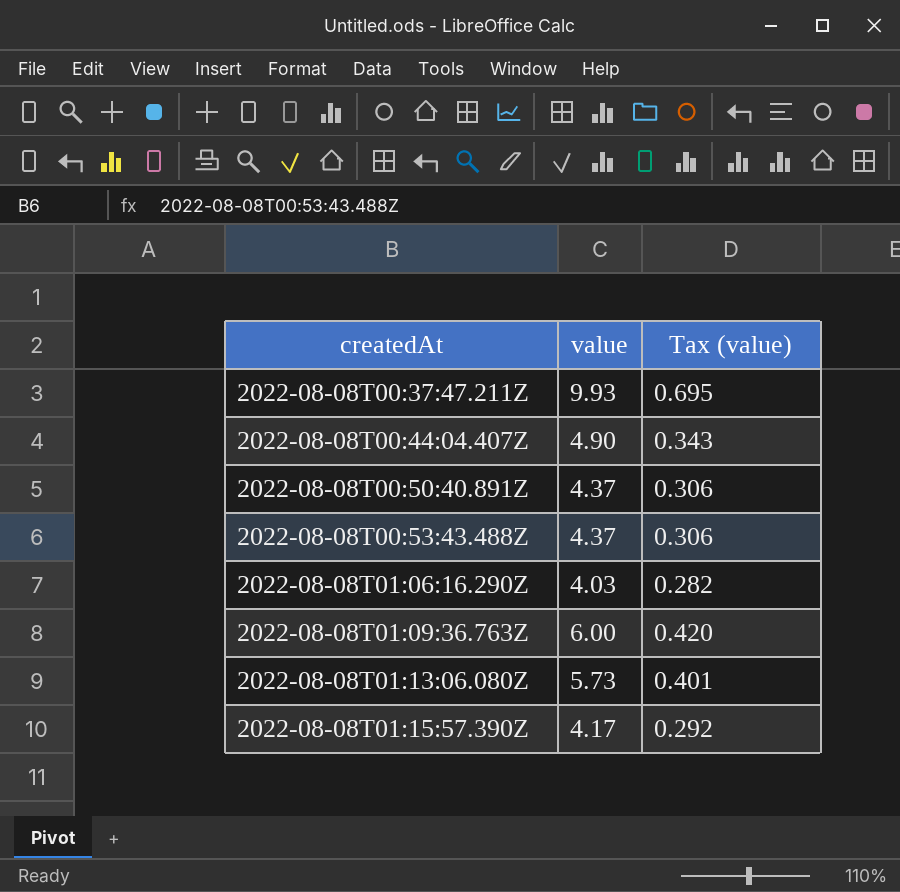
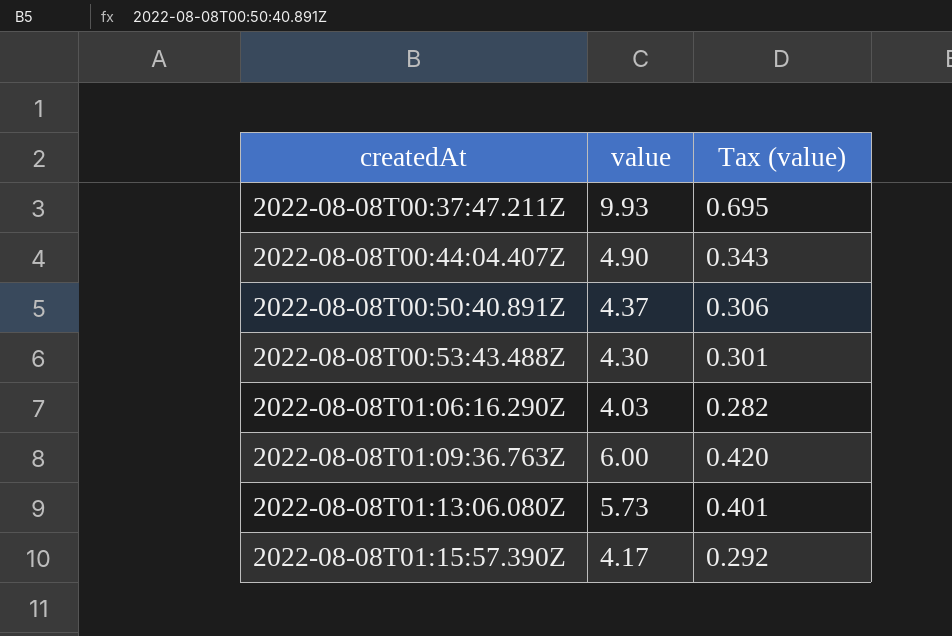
2022-08-08T00:53:43.488Z | value: 4.37 -> 4.30
2022-08-08T00:53:43.488Z | Tax (value): 0.306 -> 0.301

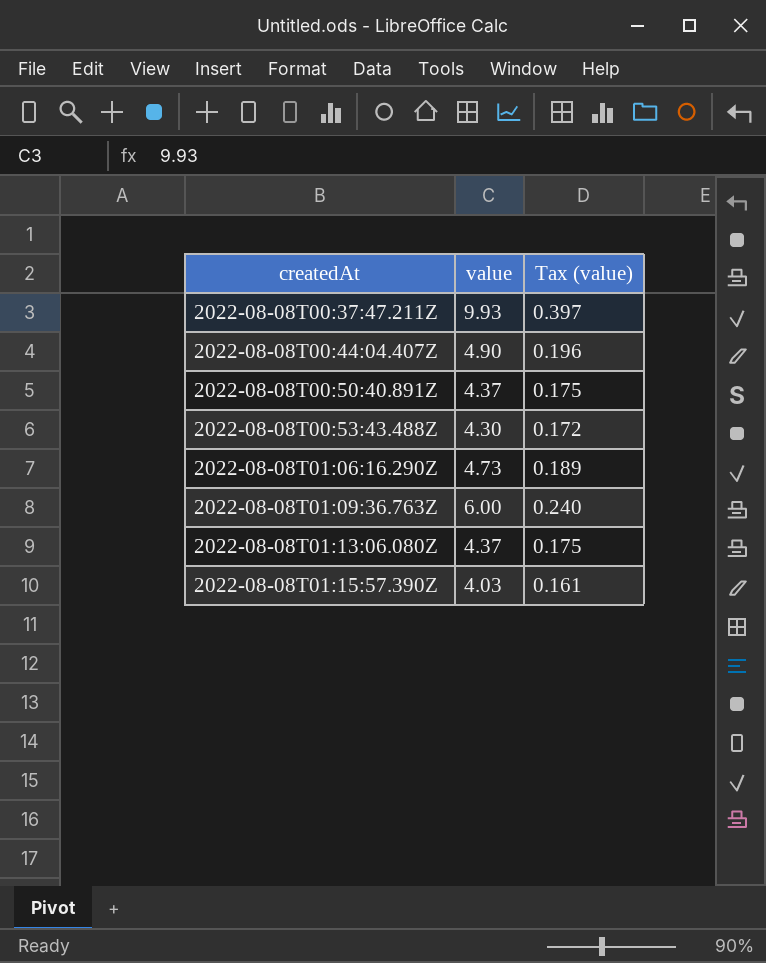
column Tax (value) | formula: [value] * 0.07 -> [value] * 0.04
2022-08-08T01:06:16.290Z | value: 4.03 -> 4.73
2022-08-08T01:13:06.080Z | value: 5.73 -> 4.37
2022-08-08T01:15:57.390Z | value: 4.17 -> 4.03

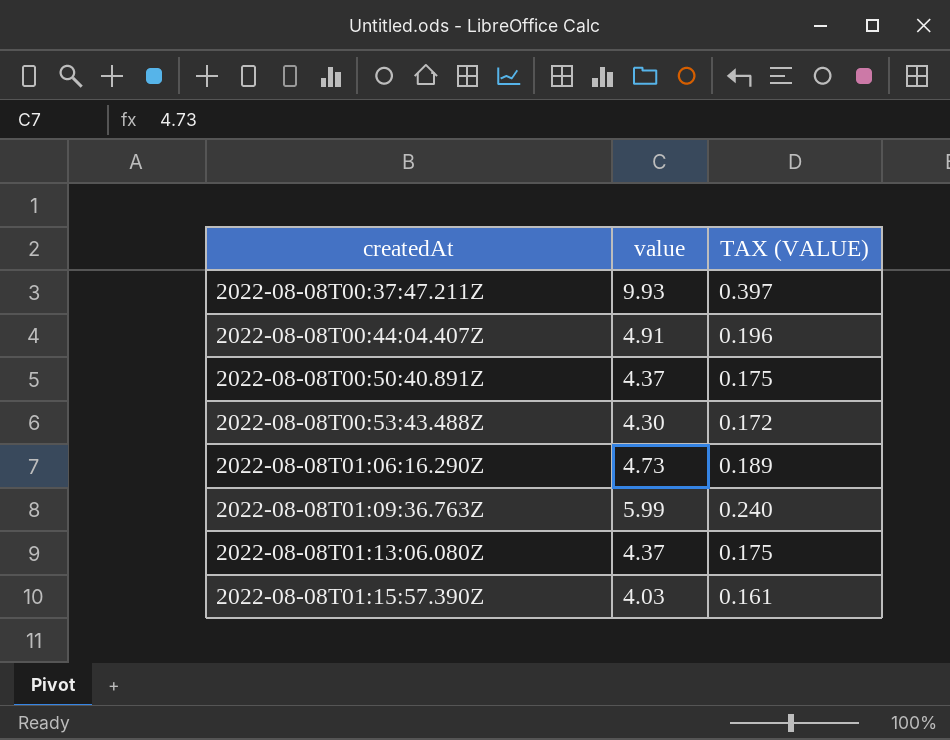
column name: Tax (value) -> TAX (VALUE)
2022-08-08T00:44:04.407Z | value: 4.90 -> 4.91
2022-08-08T01:09:36.763Z | value: 6.00 -> 5.99

